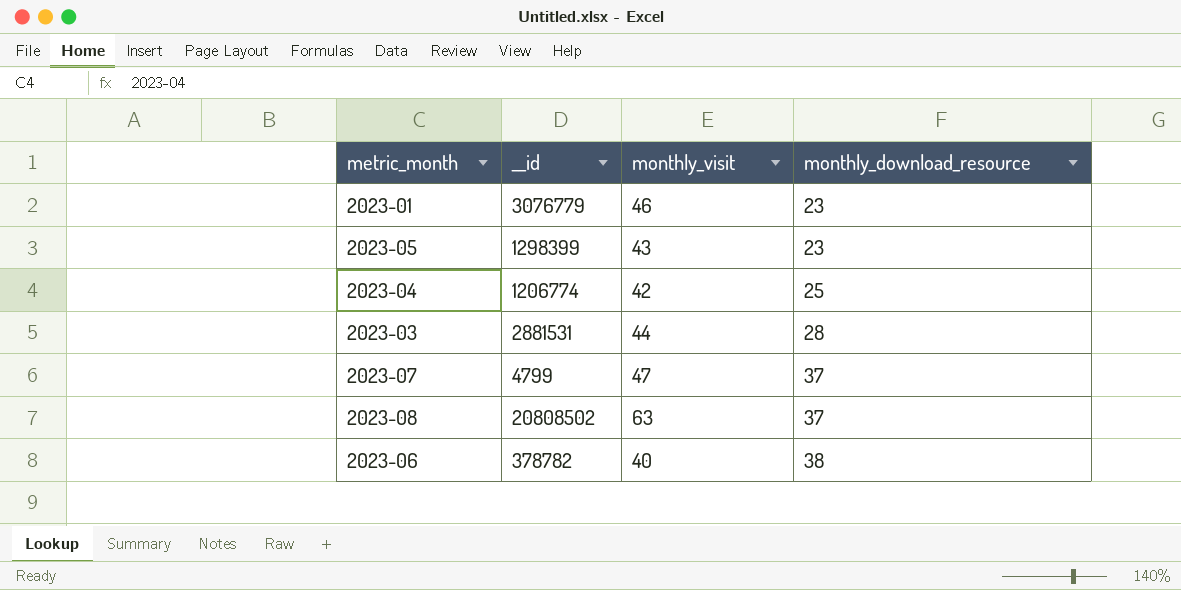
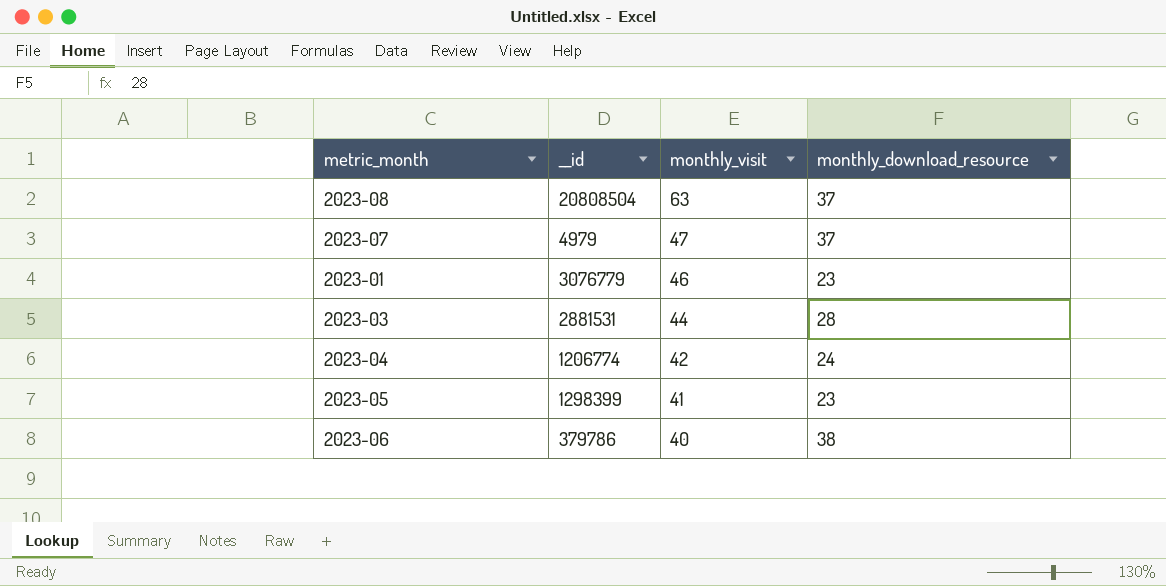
row order: monthly_download_resource ascending -> monthly_visit descending
2023-08 | __id: 20808502 -> 20808504
2023-07 | __id: 4799 -> 4979
2023-04 | monthly_download_resource: 25 -> 24
2023-05 | monthly_visit: 43 -> 41
2023-06 | __id: 378782 -> 379786

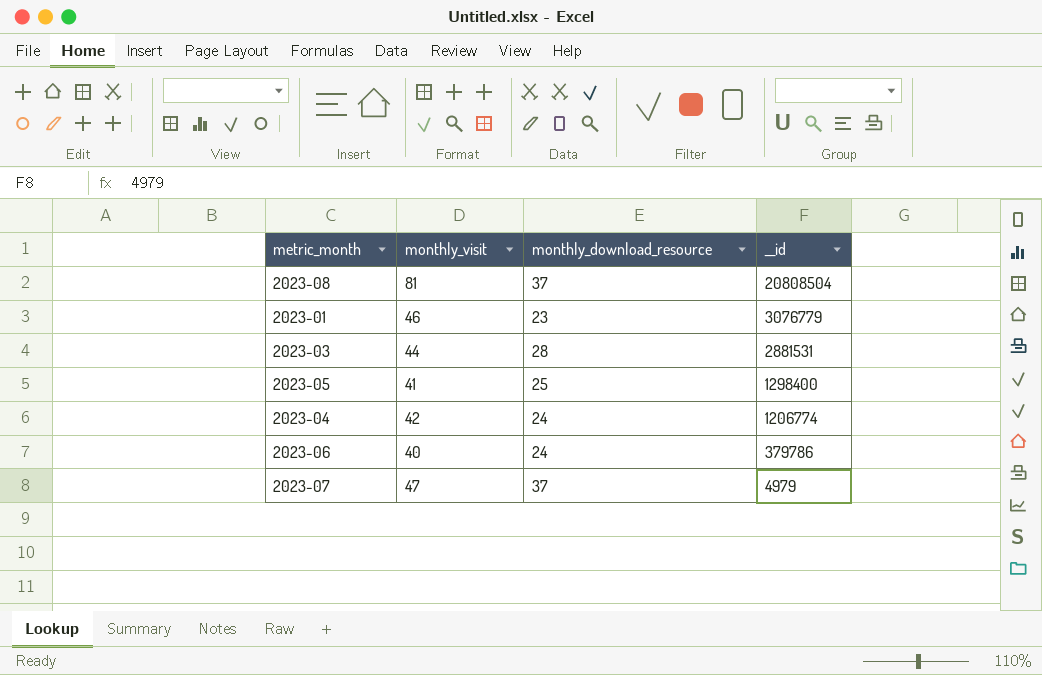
row order: monthly_visit descending -> __id descending
column __id | position: 2 -> 4
2023-08 | monthly_visit: 63 -> 81
2023-05 | monthly_download_resource: 23 -> 25
2023-05 | __id: 1298399 -> 1298400
2023-06 | monthly_download_resource: 38 -> 24

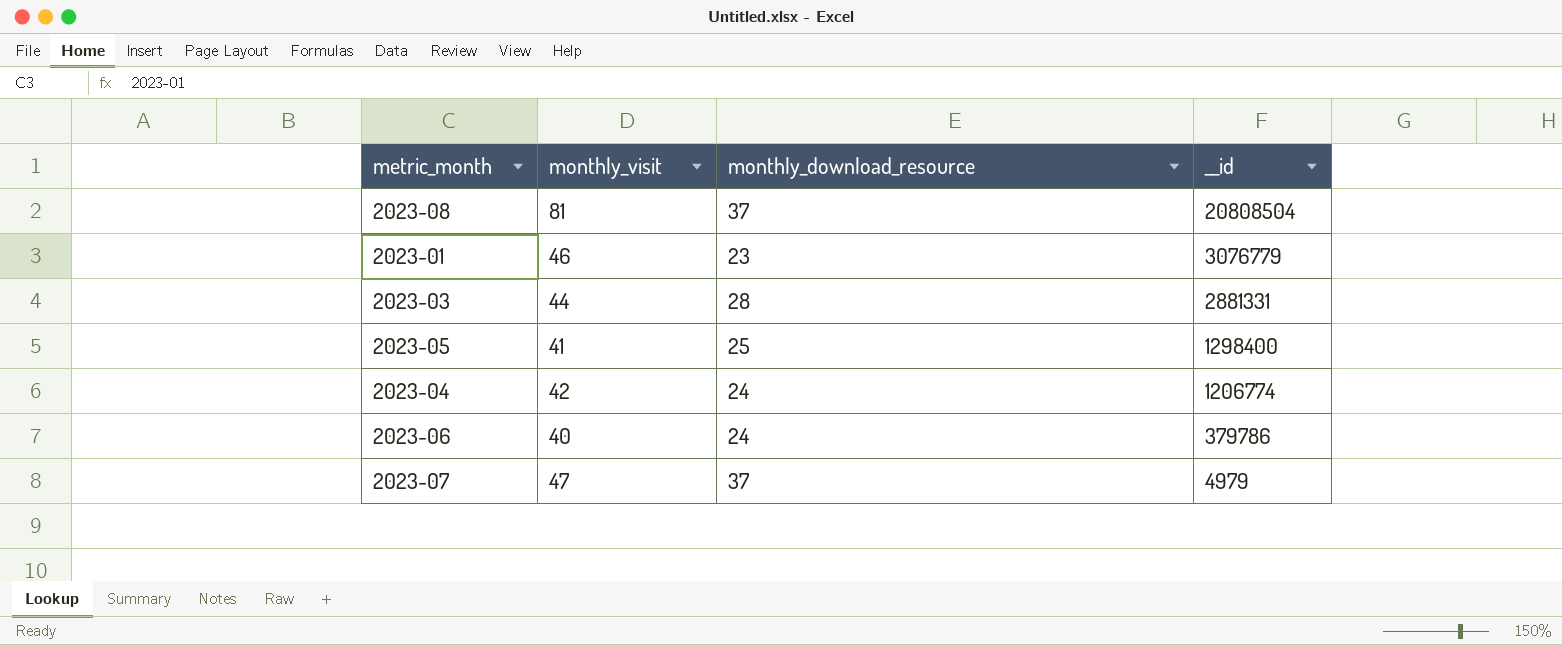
2023-03 | __id: 2881531 -> 2881331

